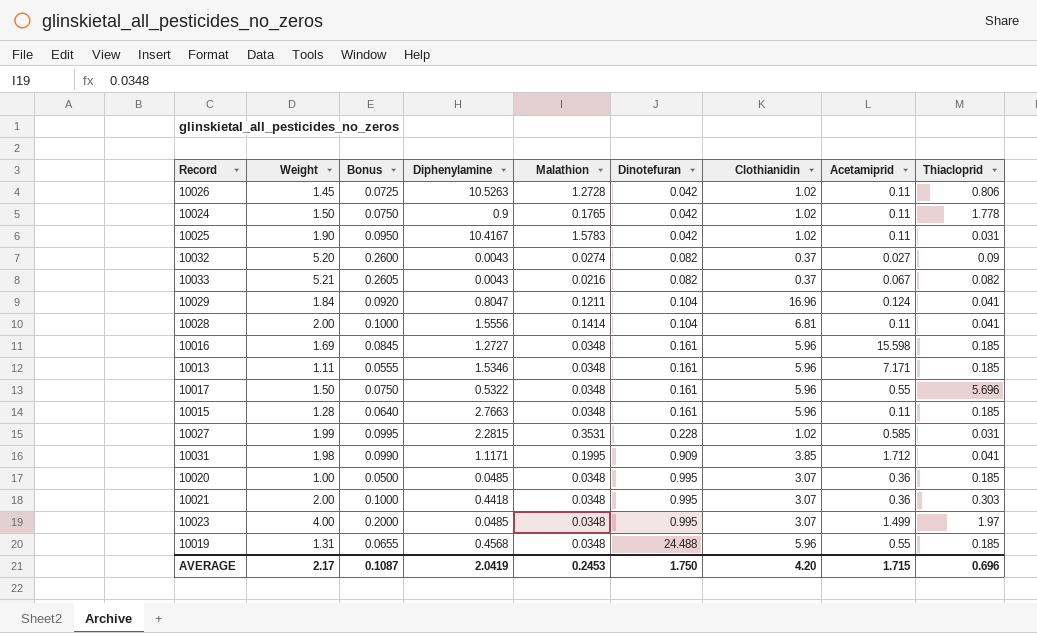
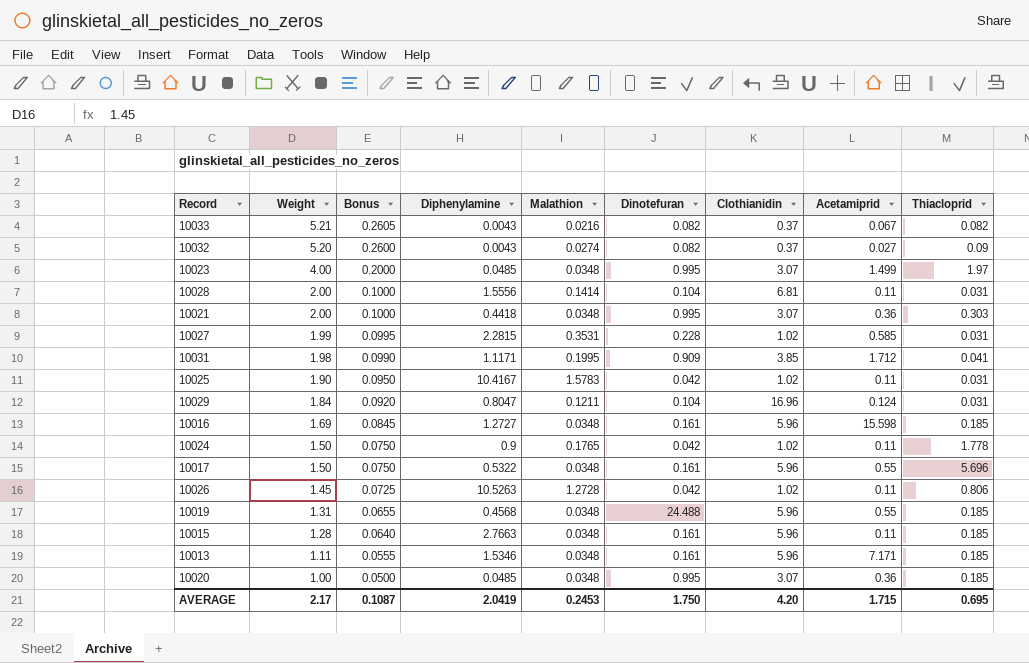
row order: Dinotefuran ascending -> Weight descending
10028 | Thiacloprid: 0.041 -> 0.031
10029 | Thiacloprid: 0.041 -> 0.031
AVERAGE | Thiacloprid: 0.696 -> 0.695

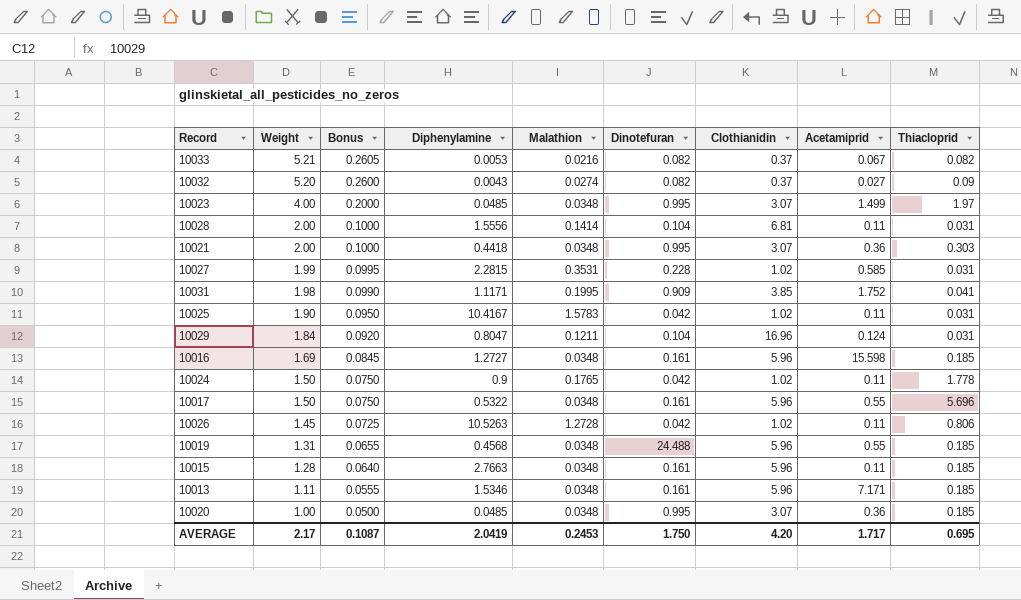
10033 | Diphenylamine: 0.0043 -> 0.0053
10031 | Acetamiprid: 1.712 -> 1.752
AVERAGE | Acetamiprid: 1.715 -> 1.717

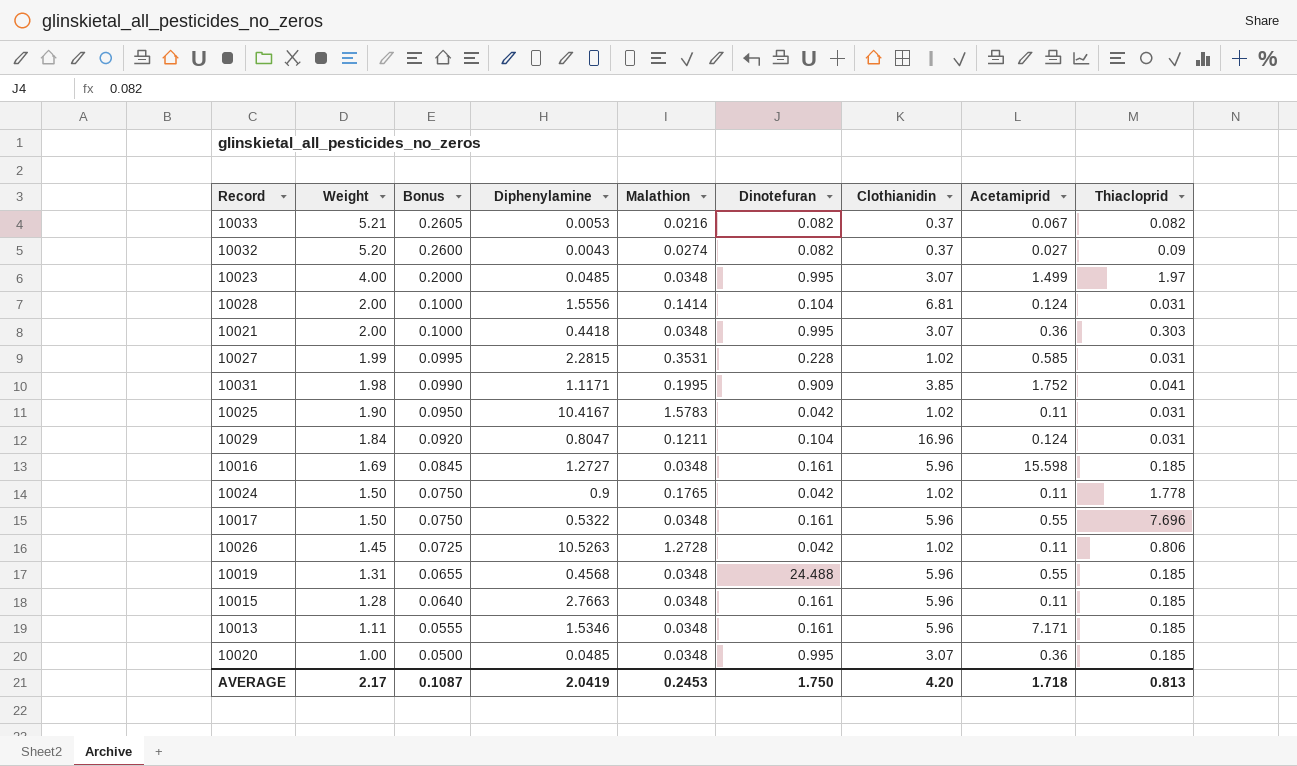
10028 | Acetamiprid: 0.11 -> 0.124
10017 | Thiacloprid: 5.696 -> 7.696
AVERAGE | Acetamiprid: 1.717 -> 1.718
AVERAGE | Thiacloprid: 0.695 -> 0.813

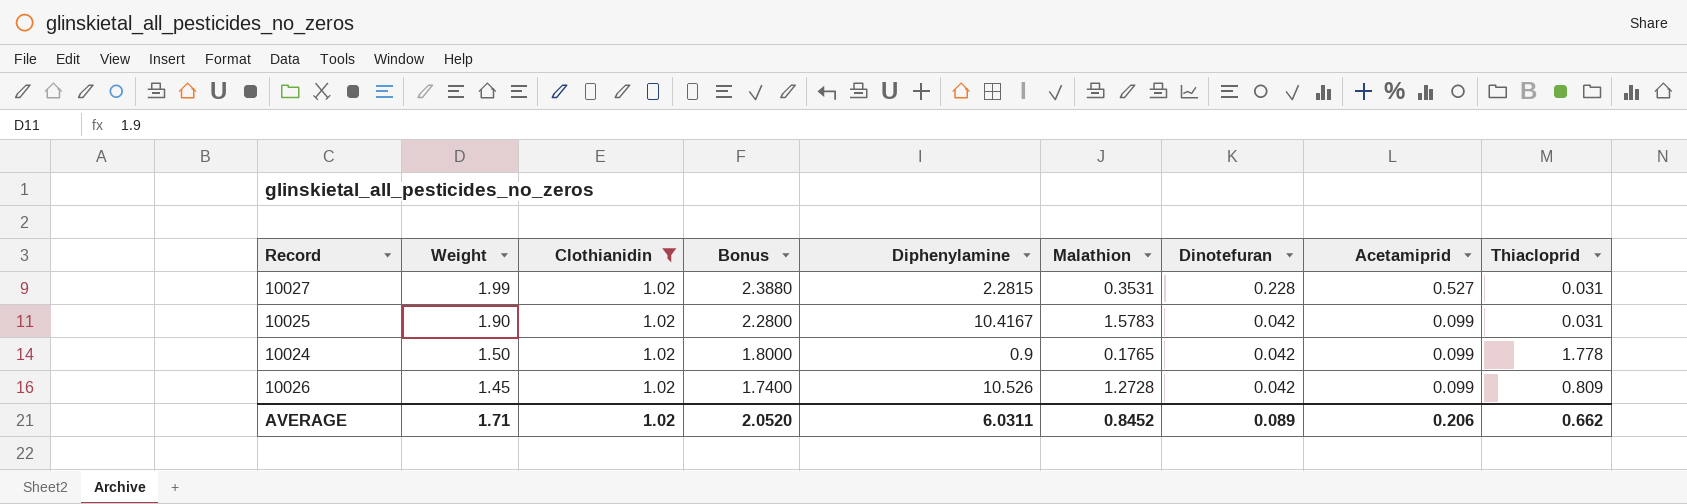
filter: none -> Clothianidin = 1.02
column Clothianidin | position: 7 -> 3
column Bonus | formula: [Weight] * 0.05 -> [Weight] * 1.2
10027 | Acetamiprid: 0.585 -> 0.527
10025 | Acetamiprid: 0.11 -> 0.099
10024 | Acetamiprid: 0.11 -> 0.099
10026 | Diphenylamine: 10.5263 -> 10.526
10026 | Acetamiprid: 0.11 -> 0.099
10026 | Thiacloprid: 0.806 -> 0.809
AVERAGE | Weight: 2.17 -> 1.71
AVERAGE | Clothianidin: 4.20 -> 1.02
AVERAGE | Bonus: 0.1087 -> 2.0520
AVERAGE | Diphenylamine: 2.0419 -> 6.0311
AVERAGE | Malathion: 0.2453 -> 0.8452
AVERAGE | Dinotefuran: 1.750 -> 0.089
AVERAGE | Acetamiprid: 1.718 -> 0.206
AVERAGE | Thiacloprid: 0.813 -> 0.662

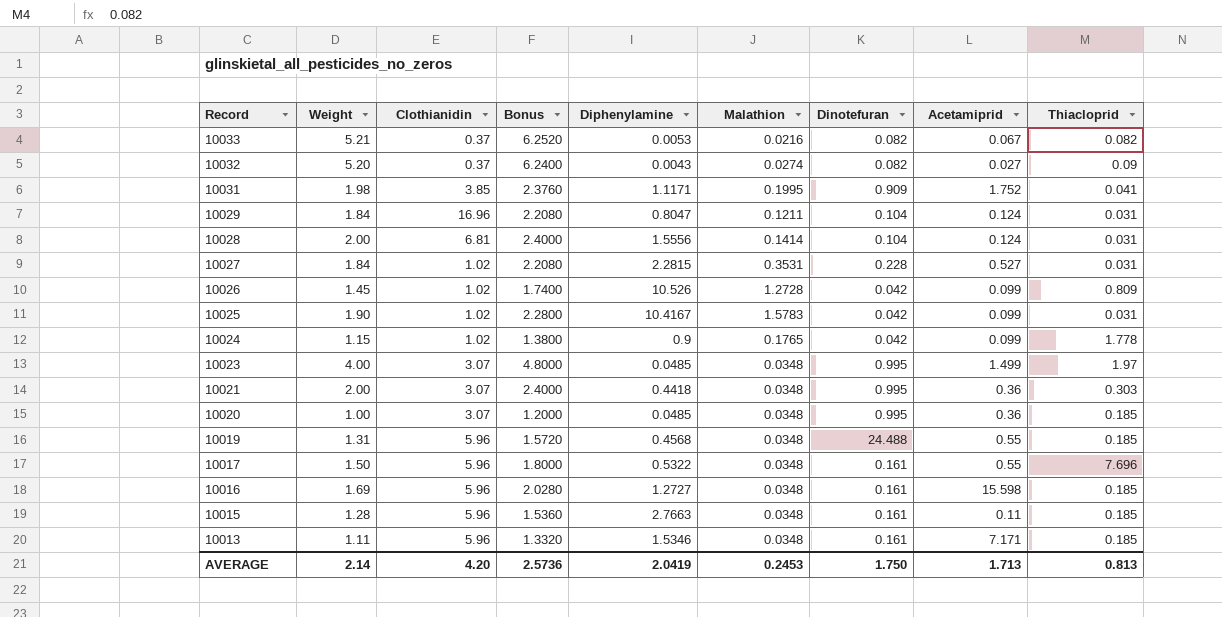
filter: Clothianidin = 1.02 -> none
row order: Weight descending -> Record descending
10027 | Weight: 1.99 -> 1.84
10027 | Bonus: 2.3880 -> 2.2080
10024 | Weight: 1.50 -> 1.15
10024 | Bonus: 1.8000 -> 1.3800
AVERAGE | Weight: 1.71 -> 2.14
AVERAGE | Clothianidin: 1.02 -> 4.20
AVERAGE | Bonus: 2.0520 -> 2.5736
AVERAGE | Diphenylamine: 6.0311 -> 2.0419
AVERAGE | Malathion: 0.8452 -> 0.2453
AVERAGE | Dinotefuran: 0.089 -> 1.750
AVERAGE | Acetamiprid: 0.206 -> 1.713
AVERAGE | Thiacloprid: 0.662 -> 0.813

